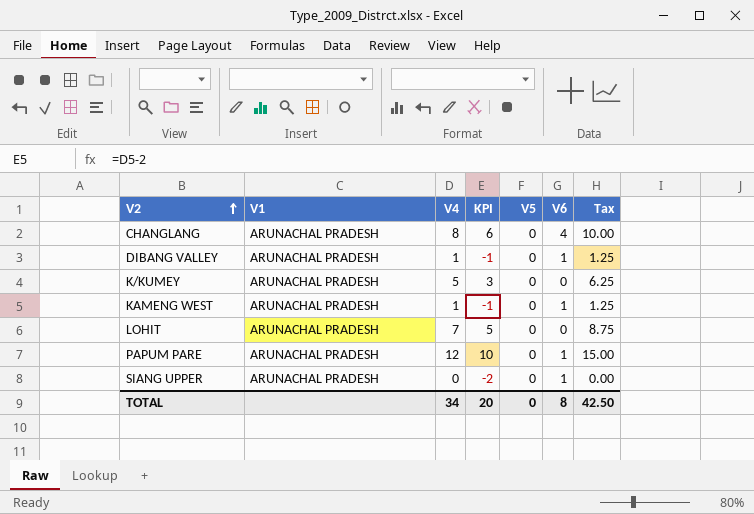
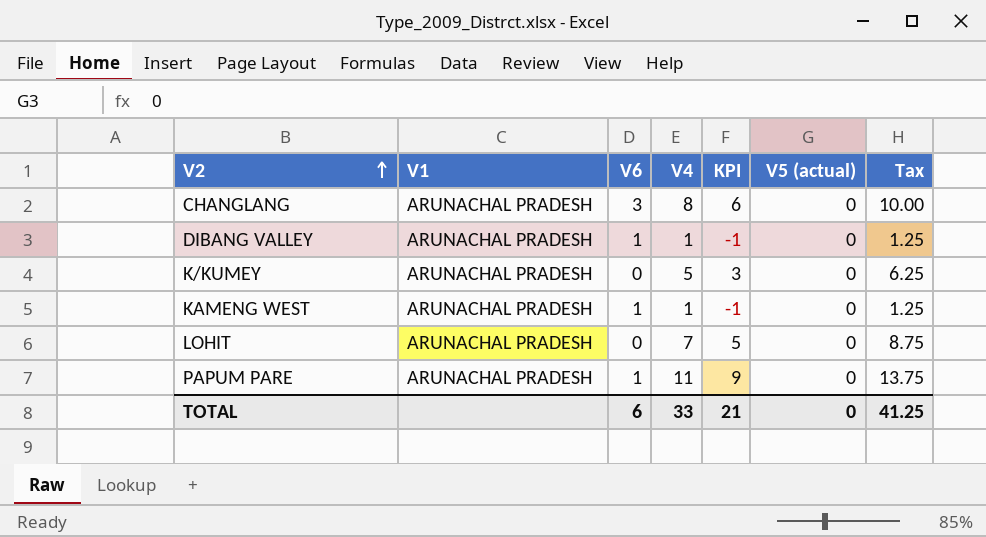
column V6 | position: 6 -> 3
column name: V5 -> V5 (actual)
row SIANG UPPER: ARUNACHAL PRADESH | 0 | -2 | 0 | 1 | 0.00 -> none
CHANGLANG | V6: 4 -> 3
PAPUM PARE | V4: 12 -> 11
PAPUM PARE | KPI: 10 -> 9
PAPUM PARE | Tax: 15.00 -> 13.75
TOTAL | V6: 8 -> 6
TOTAL | V4: 34 -> 33
TOTAL | KPI: 20 -> 21
TOTAL | Tax: 42.50 -> 41.25

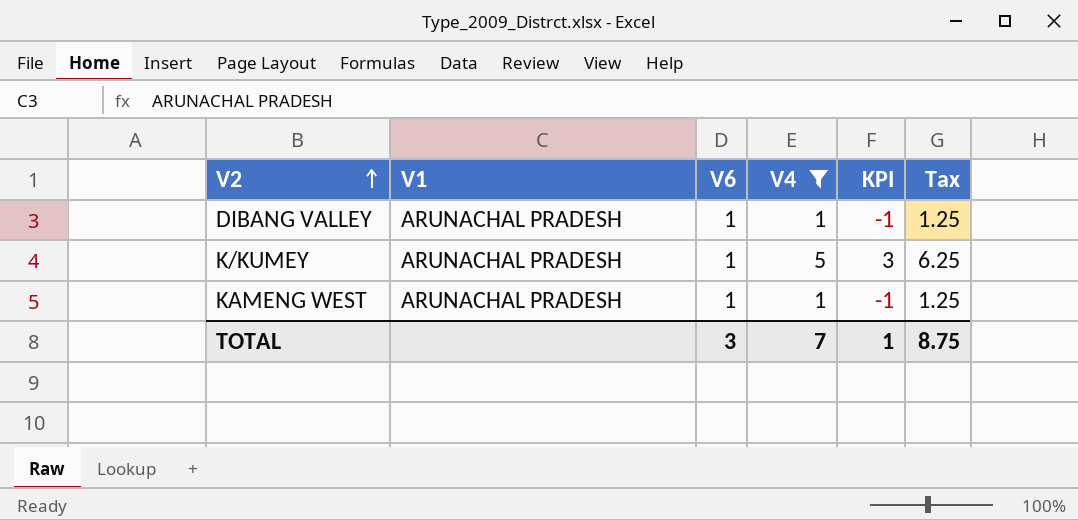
filter: none -> V4 <= 5
column V5 (actual) | position: 6 -> none
K/KUMEY | V6: 0 -> 1
TOTAL | V6: 6 -> 3
TOTAL | V4: 33 -> 7
TOTAL | KPI: 21 -> 1
TOTAL | Tax: 41.25 -> 8.75

